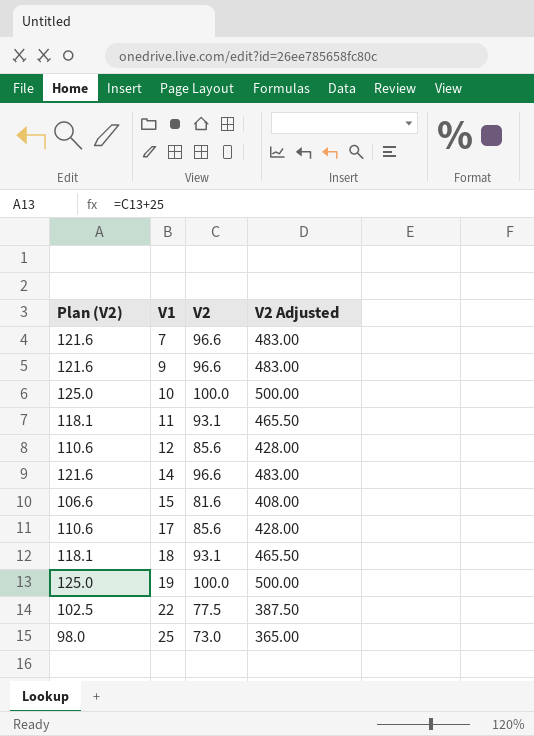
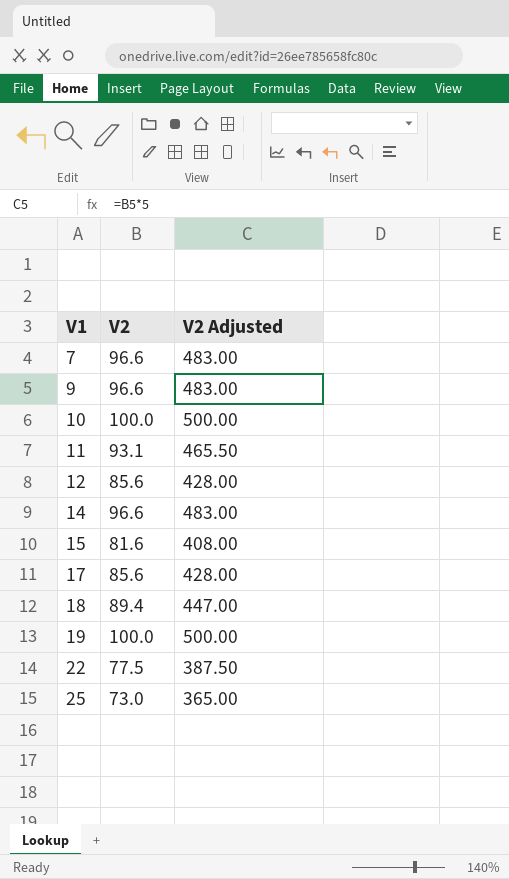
column Plan (V2) | formula: [V2] + 25 -> none
18 | V2: 93.1 -> 89.4
18 | V2 Adjusted: 465.50 -> 447.00

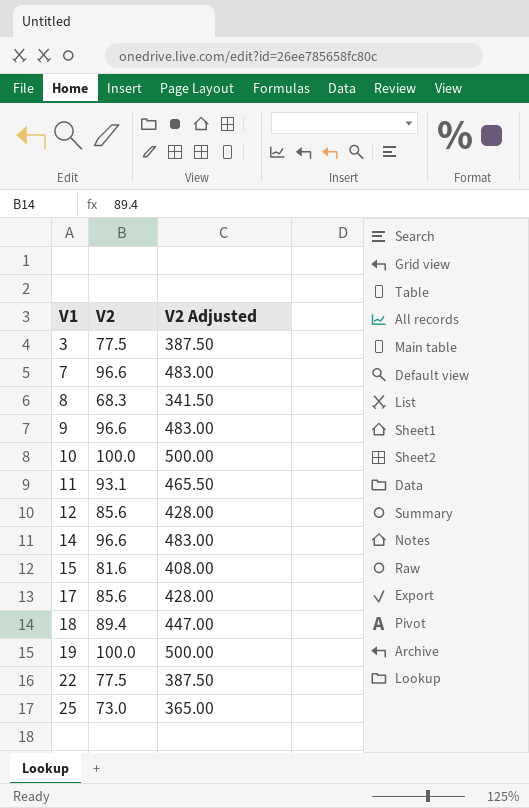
row 3: none -> 77.5 | 387.50
row 8: none -> 68.3 | 341.50

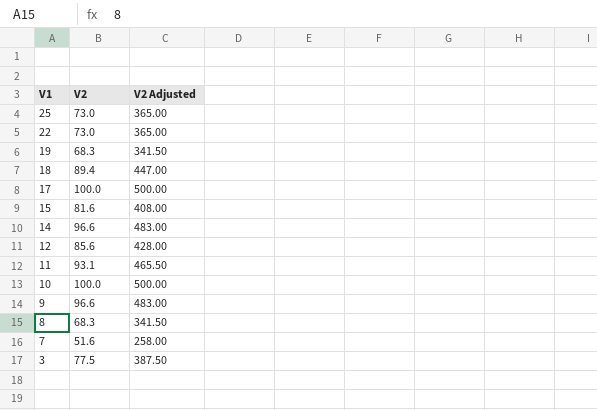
row order: V1 ascending -> V1 descending
22 | V2: 77.5 -> 73.0
22 | V2 Adjusted: 387.50 -> 365.00
19 | V2: 100.0 -> 68.3
19 | V2 Adjusted: 500.00 -> 341.50
17 | V2: 85.6 -> 100.0
17 | V2 Adjusted: 428.00 -> 500.00
7 | V2: 96.6 -> 51.6
7 | V2 Adjusted: 483.00 -> 258.00

